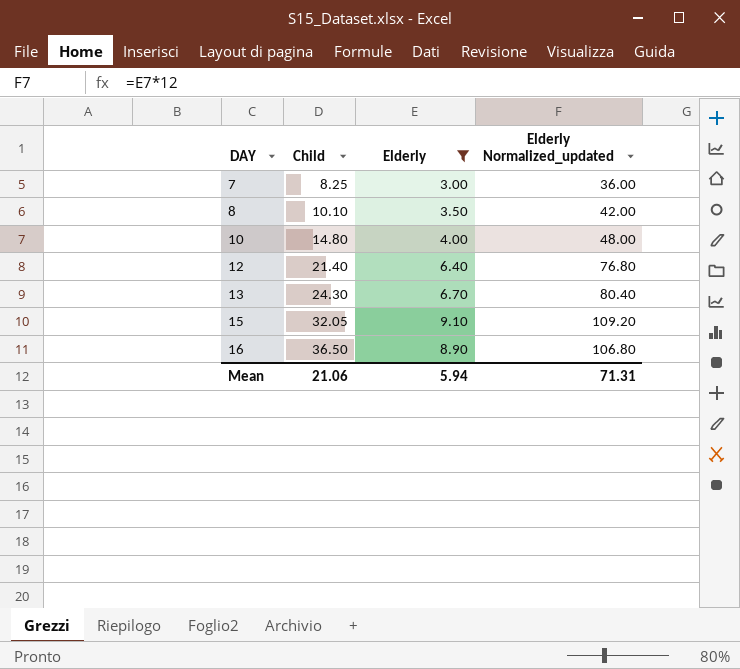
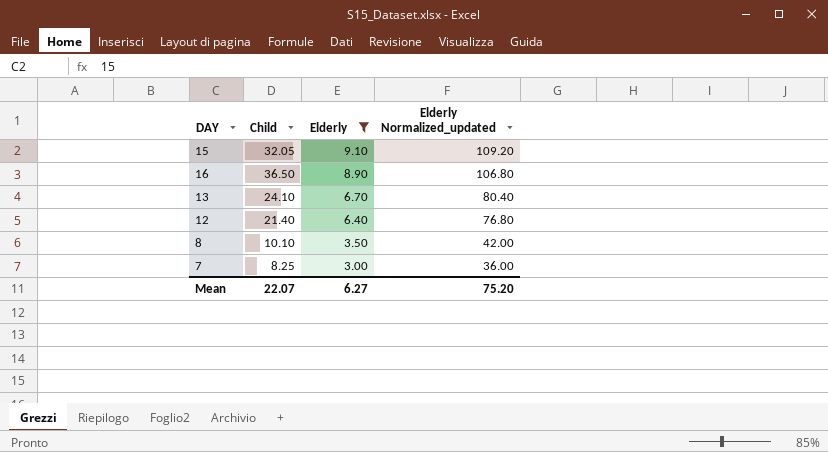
row order: DAY ascending -> Elderly descending
row 10: 14.80 | 4.00 | 48.00 -> none
13 | Child: 24.30 -> 24.10
Mean | Child: 21.06 -> 22.07
Mean | Elderly: 5.94 -> 6.27
Mean | Elderly Normalized_updated: 71.31 -> 75.20

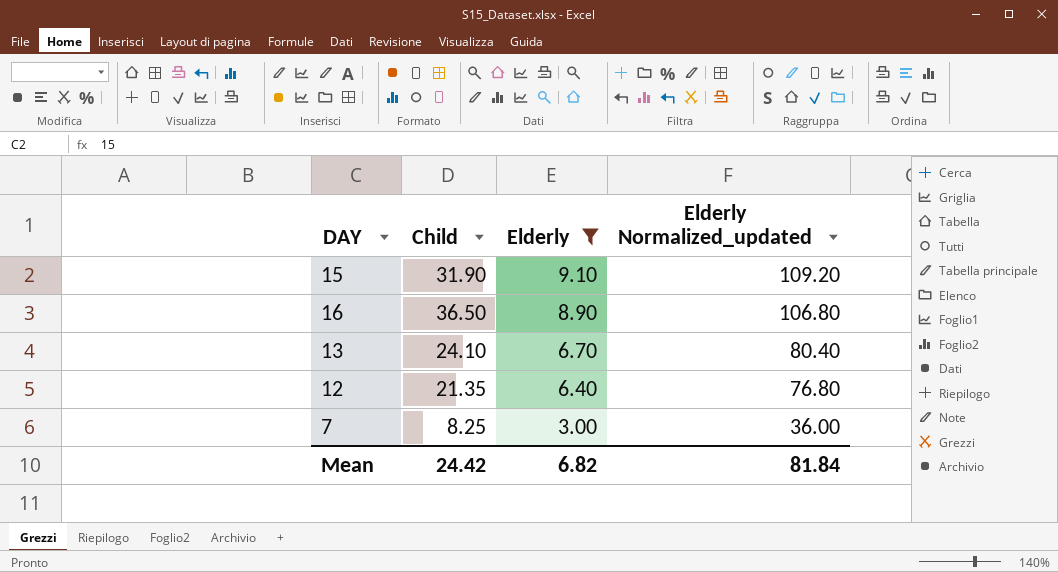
row 8: 10.10 | 3.50 | 42.00 -> none
15 | Child: 32.05 -> 31.90
12 | Child: 21.40 -> 21.35
Mean | Child: 22.07 -> 24.42
Mean | Elderly: 6.27 -> 6.82
Mean | Elderly Normalized_updated: 75.20 -> 81.84

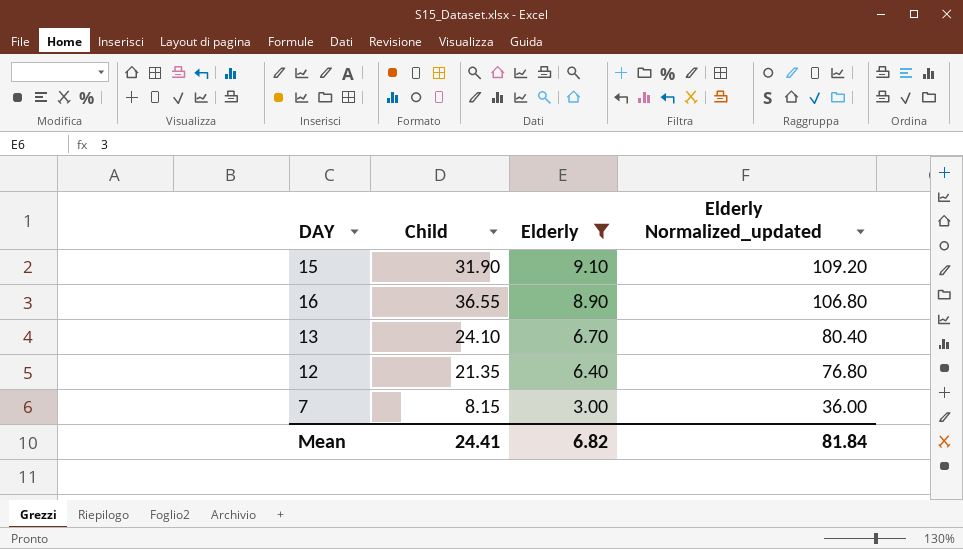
16 | Child: 36.50 -> 36.55
7 | Child: 8.25 -> 8.15
Mean | Child: 24.42 -> 24.41

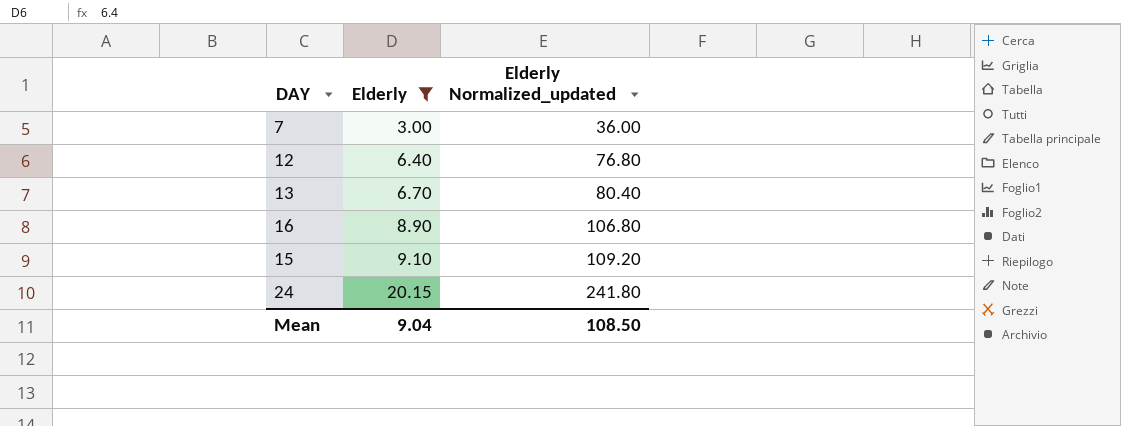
row order: Elderly descending -> Elderly ascending
column Child | position: 2 -> none
row 24: none -> 20.15 | 241.80
Mean | Elderly: 6.82 -> 9.04
Mean | Elderly Normalized_updated: 81.84 -> 108.50

